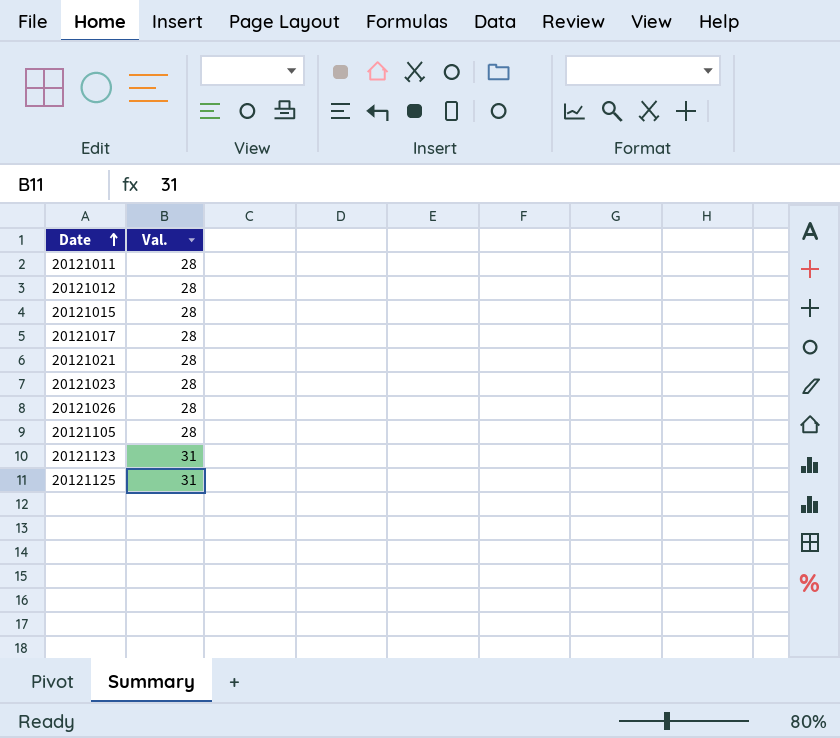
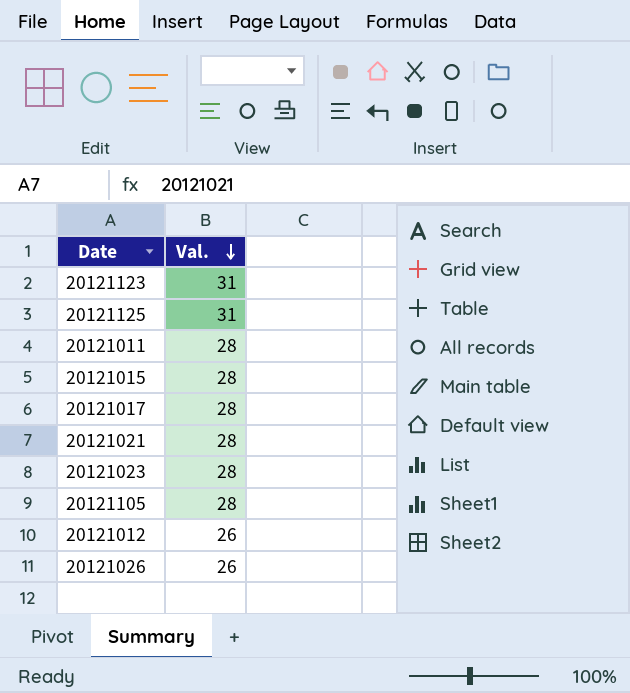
row order: Date ascending -> Val. descending
20121012 | Val.: 28 -> 26
20121026 | Val.: 28 -> 26

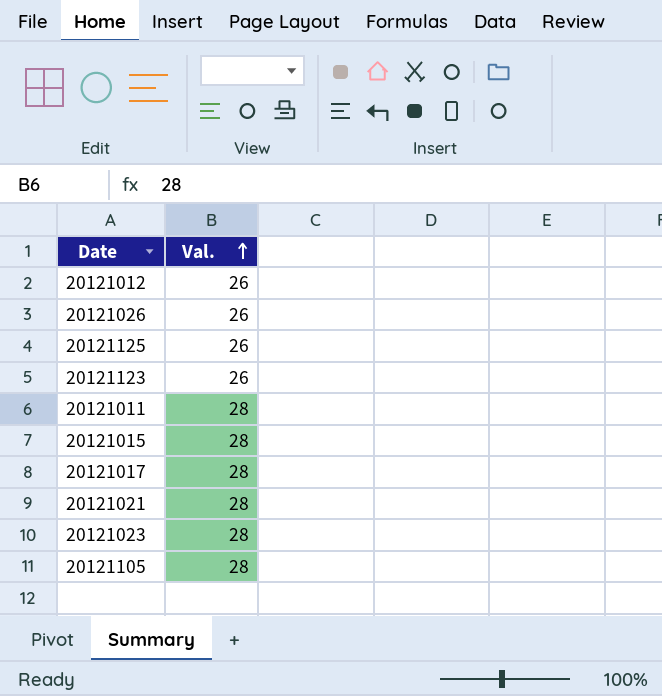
row order: Val. descending -> Val. ascending
20121125 | Val.: 31 -> 26
20121123 | Val.: 31 -> 26

